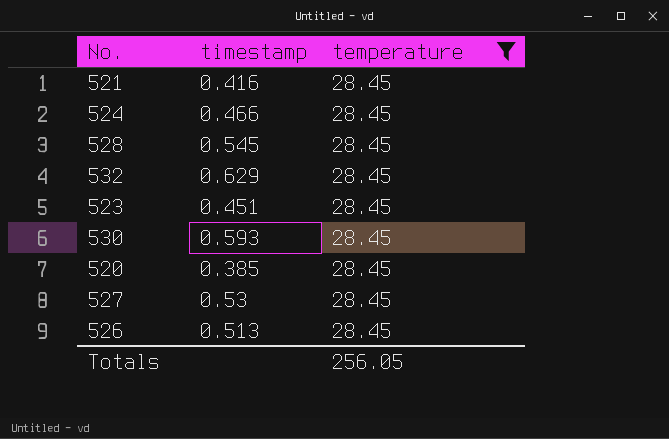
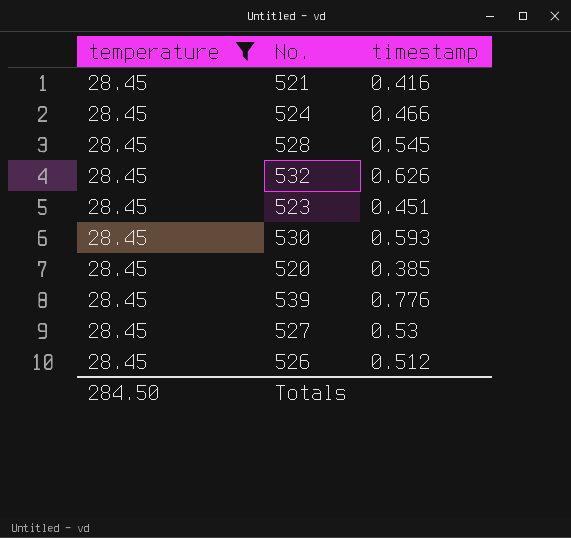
column temperature | position: 3 -> 1
532 | timestamp: 0.629 -> 0.626
row 539: none -> 28.45 | 0.776
526 | timestamp: 0.513 -> 0.512
Totals | temperature: 256.05 -> 284.50

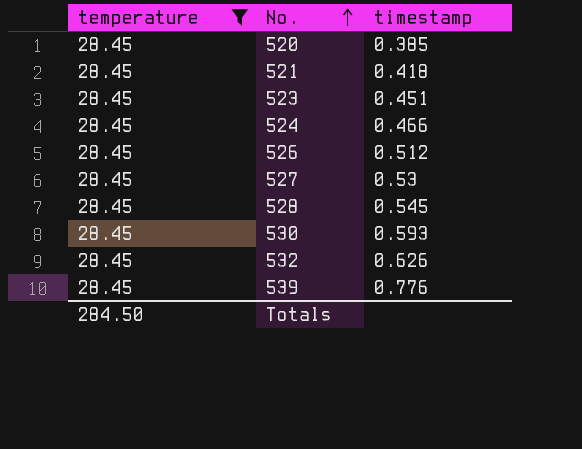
row order: none -> No. ascending
521 | timestamp: 0.416 -> 0.418

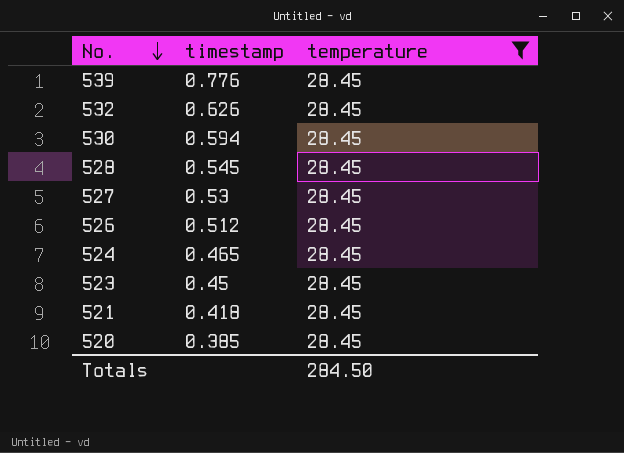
row order: No. ascending -> No. descending
column temperature | position: 1 -> 3
530 | timestamp: 0.593 -> 0.594
524 | timestamp: 0.466 -> 0.465
523 | timestamp: 0.451 -> 0.45

